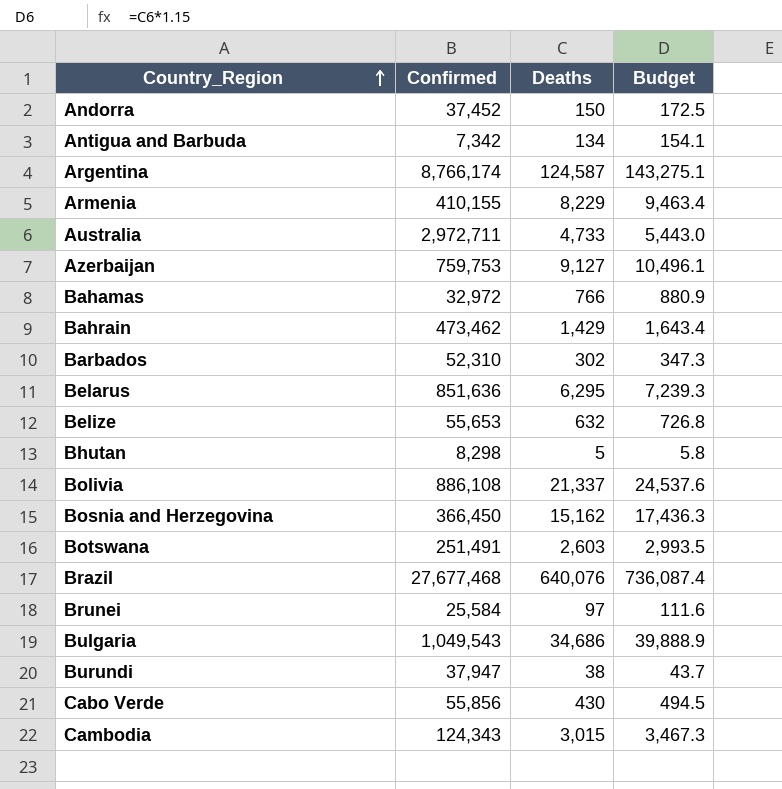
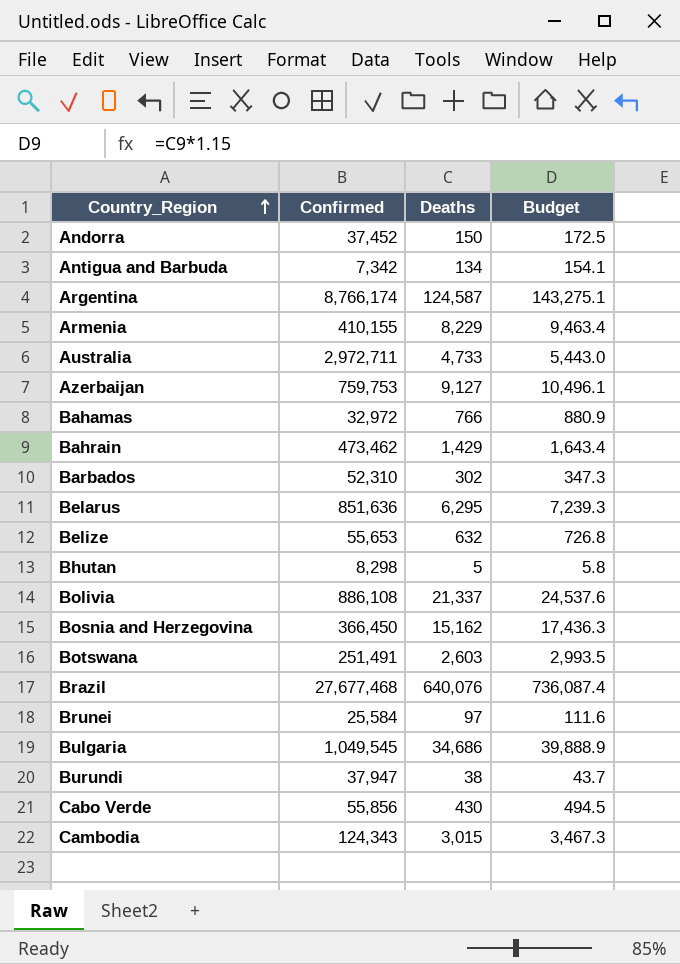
Bulgaria | Confirmed: 1,049,543 -> 1,049,545

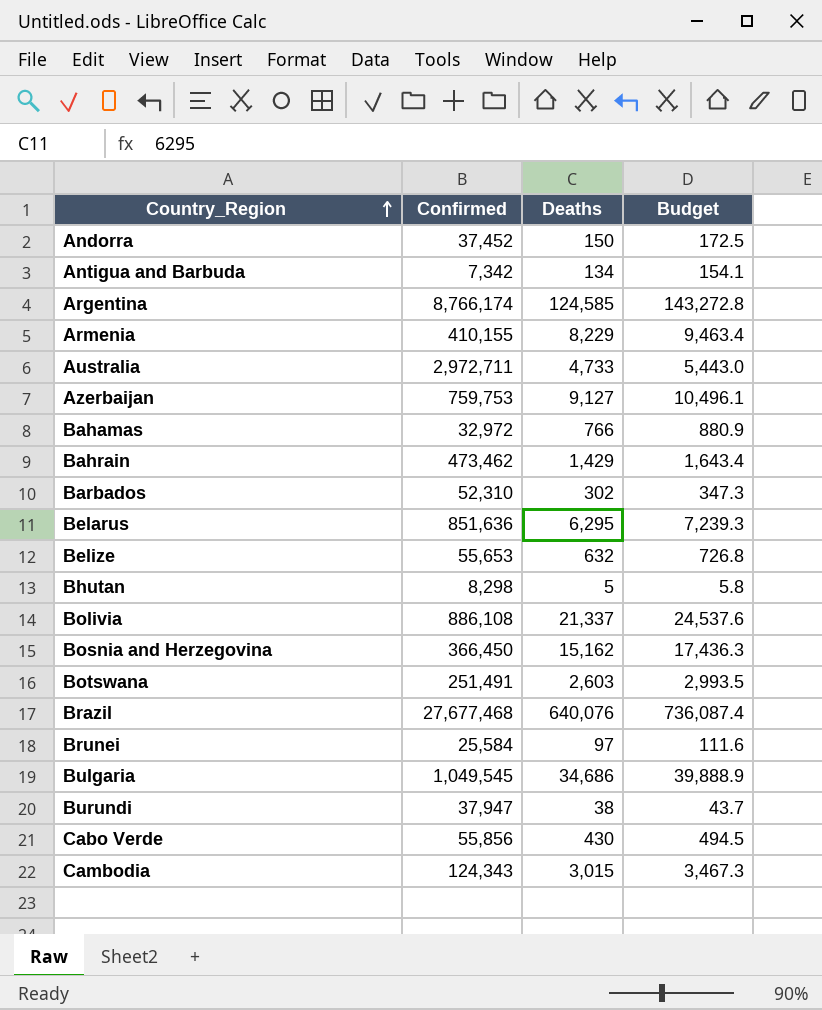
Argentina | Deaths: 124,587 -> 124,585
Argentina | Budget: 143,275.1 -> 143,272.8

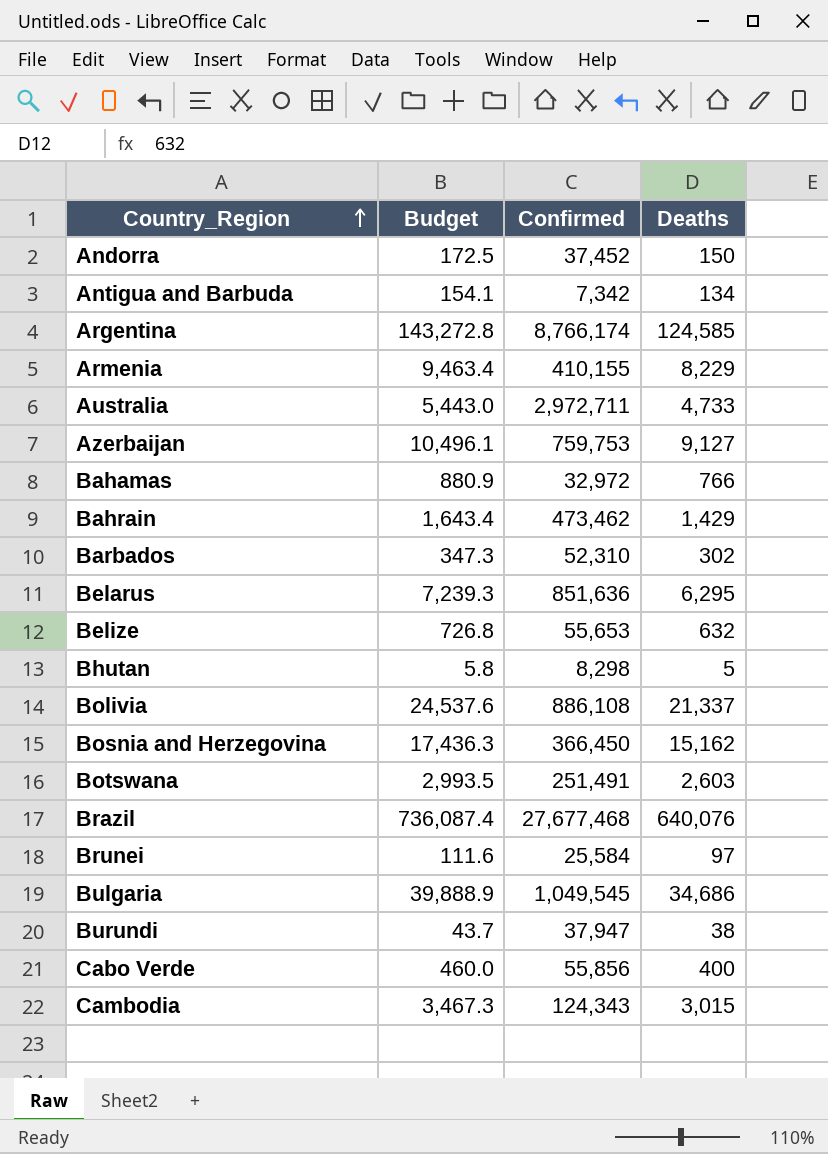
column Budget | position: 4 -> 2
Cabo Verde | Budget: 494.5 -> 460.0
Cabo Verde | Deaths: 430 -> 400

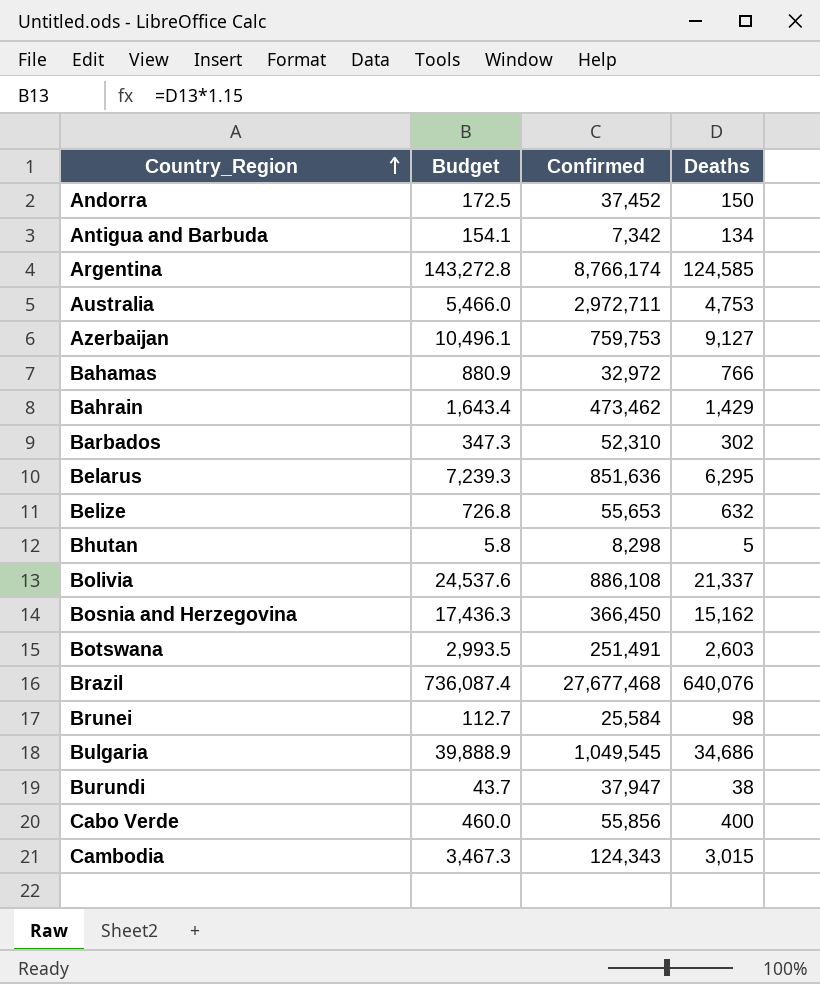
row Armenia: 9,463.4 | 410,155 | 8,229 -> none
Australia | Budget: 5,443.0 -> 5,466.0
Australia | Deaths: 4,733 -> 4,753
Brunei | Budget: 111.6 -> 112.7
Brunei | Deaths: 97 -> 98

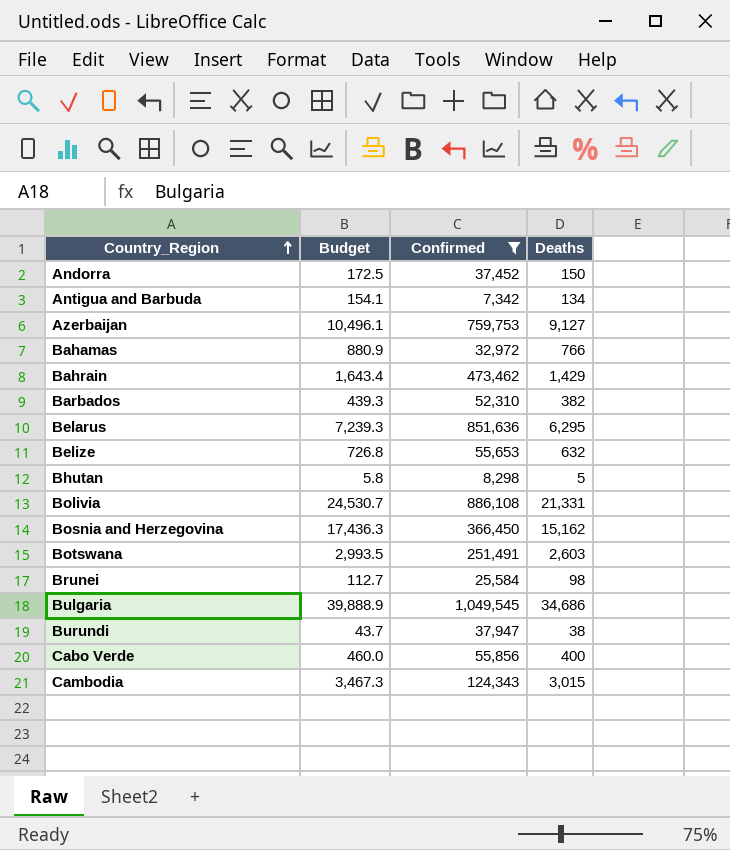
filter: none -> Confirmed <= 1,049,545
Barbados | Budget: 347.3 -> 439.3
Barbados | Deaths: 302 -> 382
Bolivia | Budget: 24,537.6 -> 24,530.7
Bolivia | Deaths: 21,337 -> 21,331

